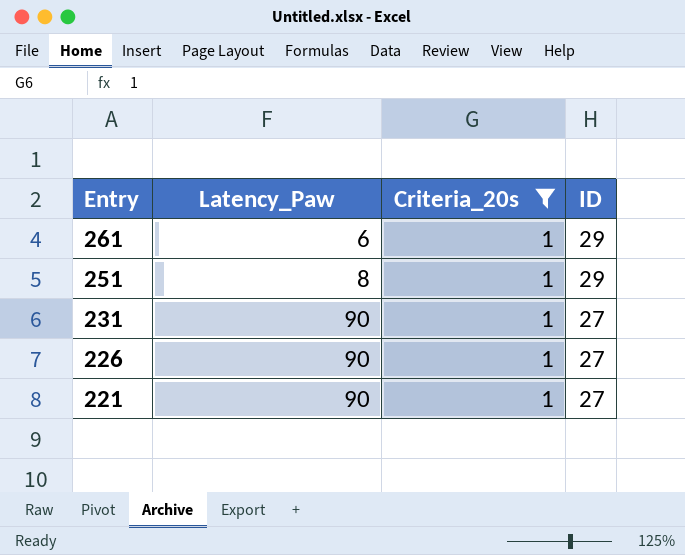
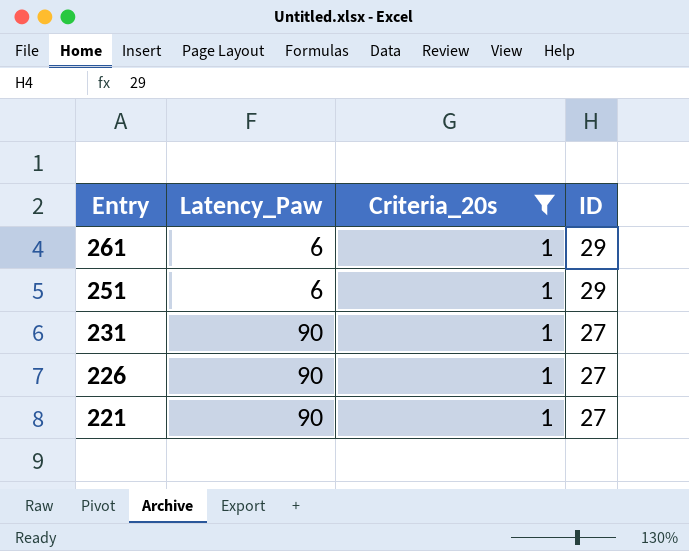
251 | Latency_Paw: 8 -> 6

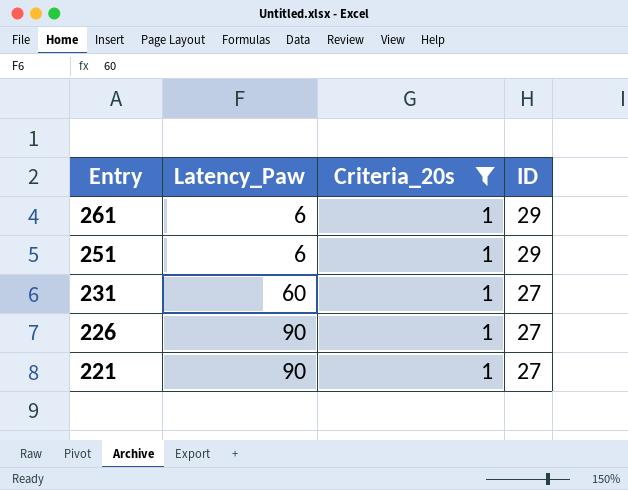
231 | Latency_Paw: 90 -> 60

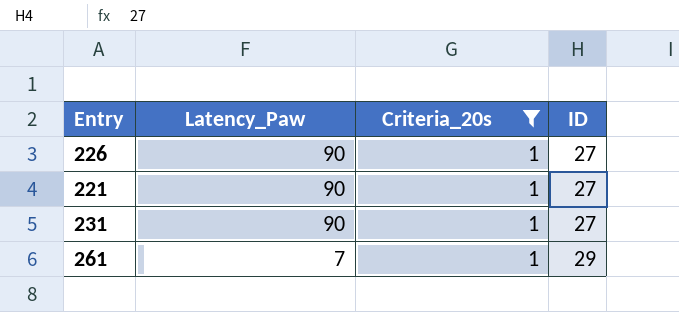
row order: Entry descending -> Latency_Paw descending
row 251: 6 | 1 | 29 -> none
231 | Latency_Paw: 60 -> 90
261 | Latency_Paw: 6 -> 7

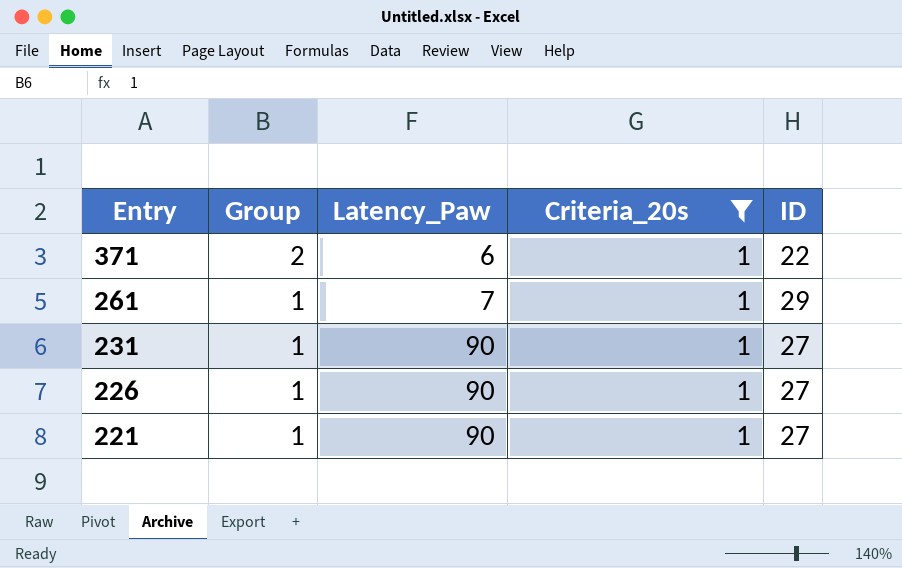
row order: Latency_Paw descending -> Entry descending
column Group | position: none -> 2
row 371: none -> 2 | 6 | 1 | 22

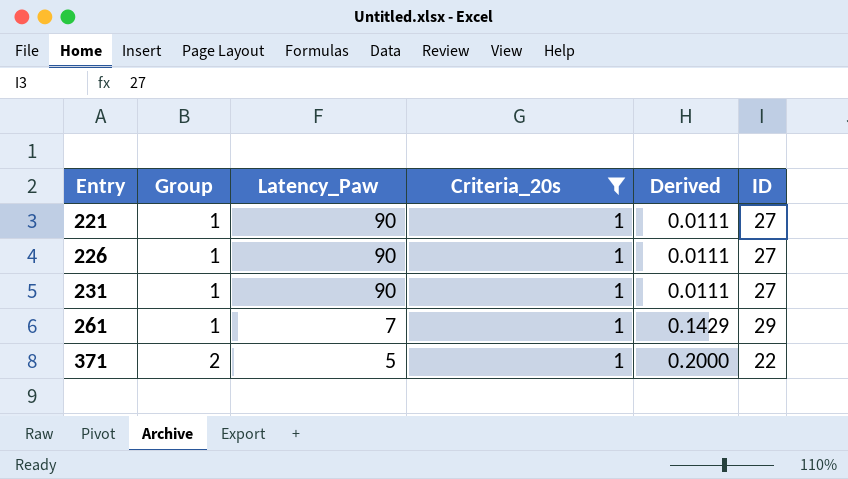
row order: Entry descending -> Entry ascending
column Derived | formula: none -> [Criteria_20s] / [Latency_Paw]
371 | Latency_Paw: 6 -> 5

